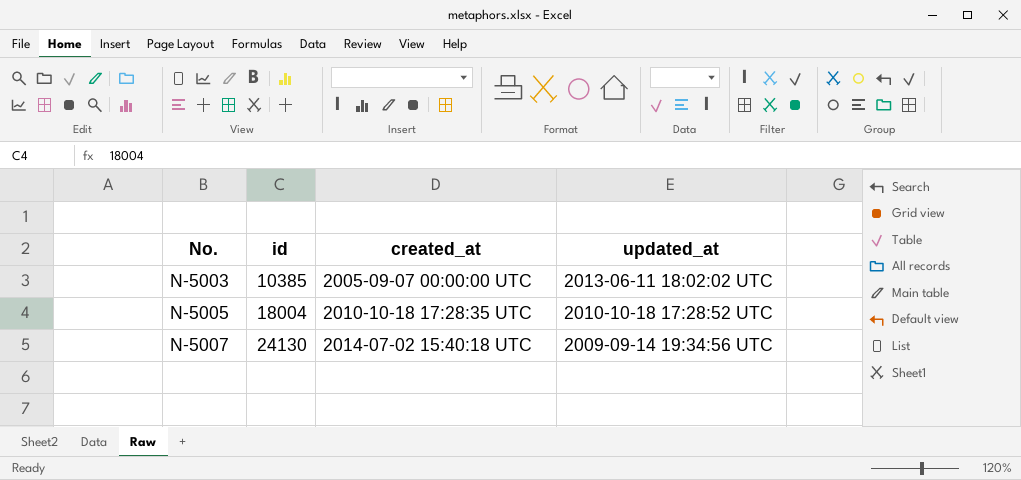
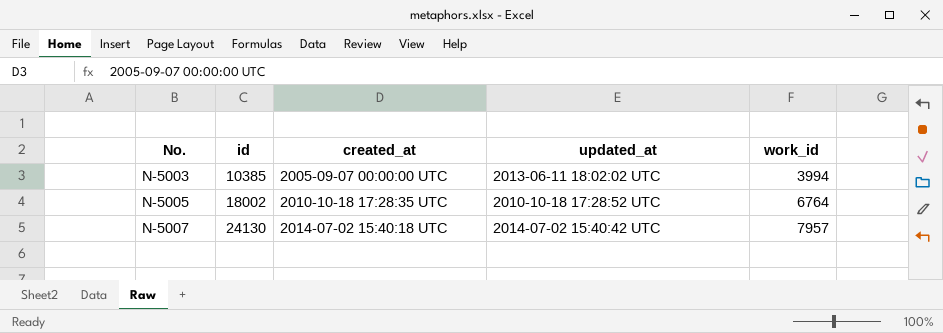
column work_id | position: none -> 5
N-5005 | id: 18004 -> 18002
N-5007 | updated_at: 2009-09-14 19:34:56 UTC -> 2014-07-02 15:40:42 UTC

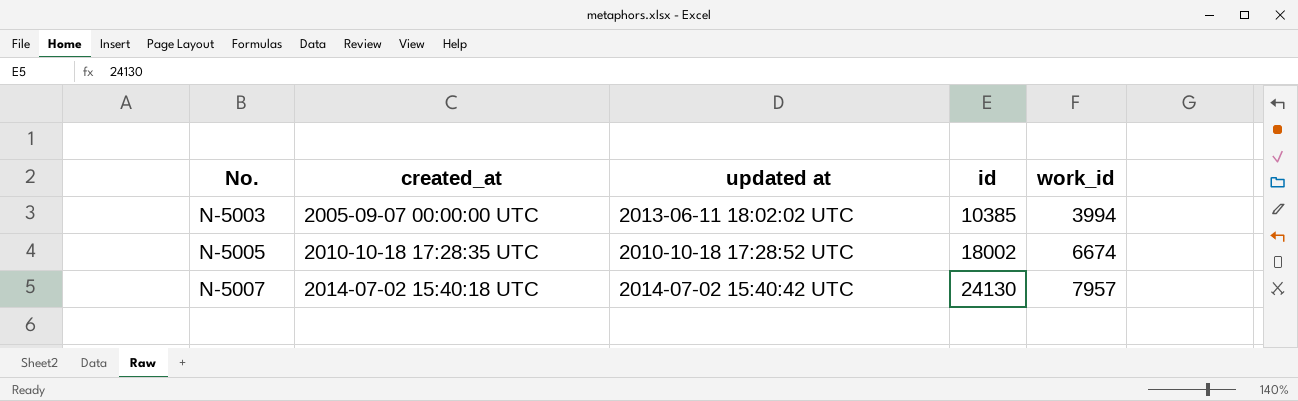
column name: updated_at -> updated at
column id | position: 2 -> 4
N-5005 | work_id: 6764 -> 6674

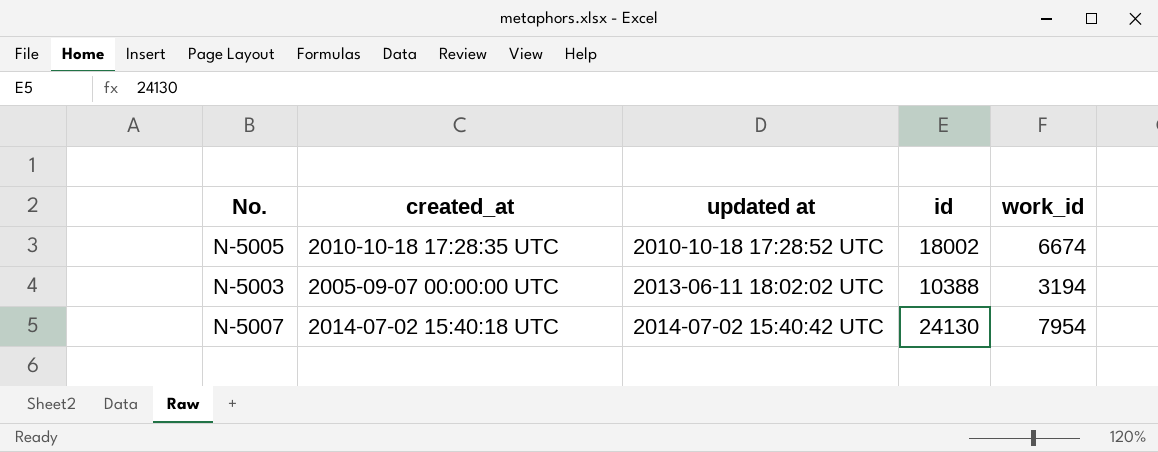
row order: No. ascending -> updated at ascending
N-5003 | id: 10385 -> 10388
N-5003 | work_id: 3994 -> 3194
N-5007 | work_id: 7957 -> 7954

